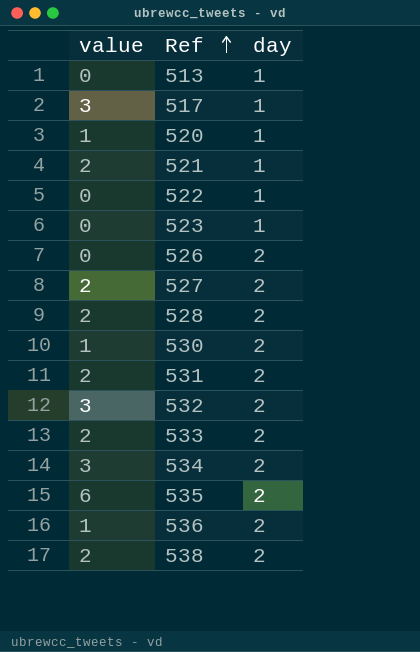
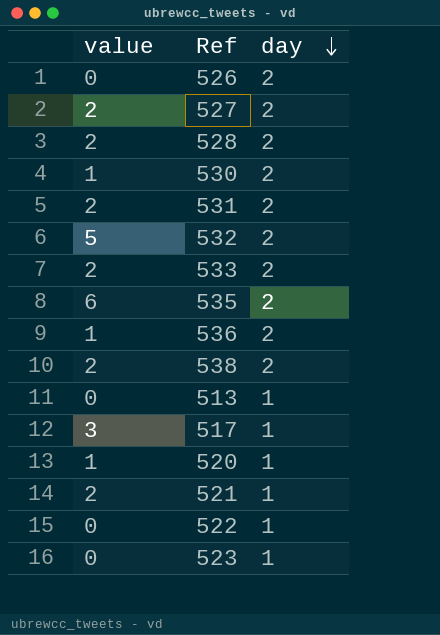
row order: Ref ascending -> day descending
row 534: 3 | 2 -> none
532 | value: 3 -> 5

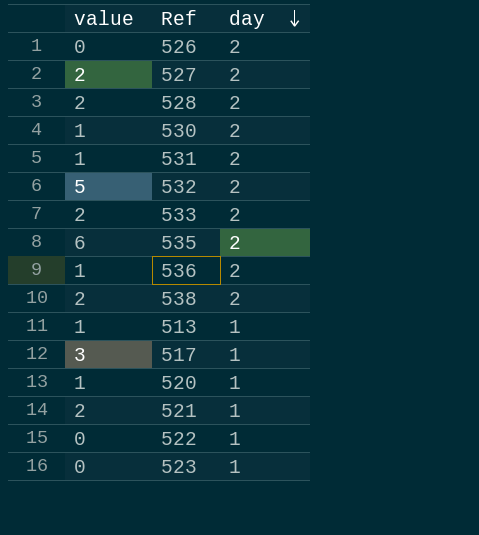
531 | value: 2 -> 1
513 | value: 0 -> 1

